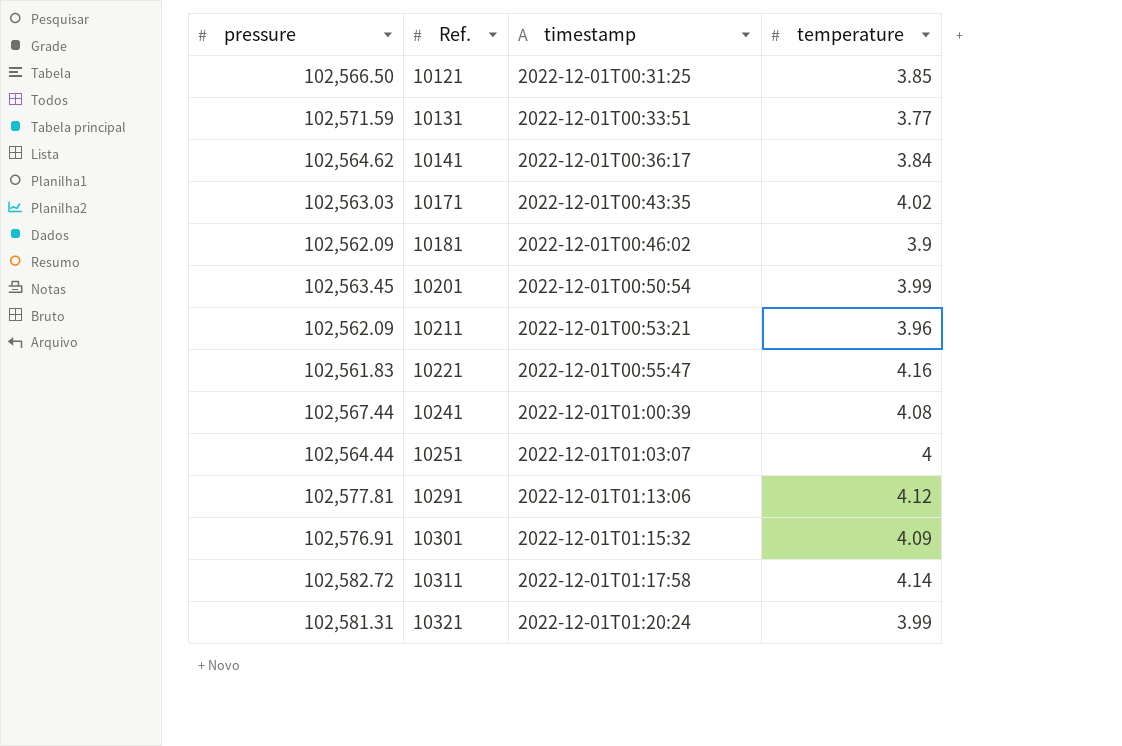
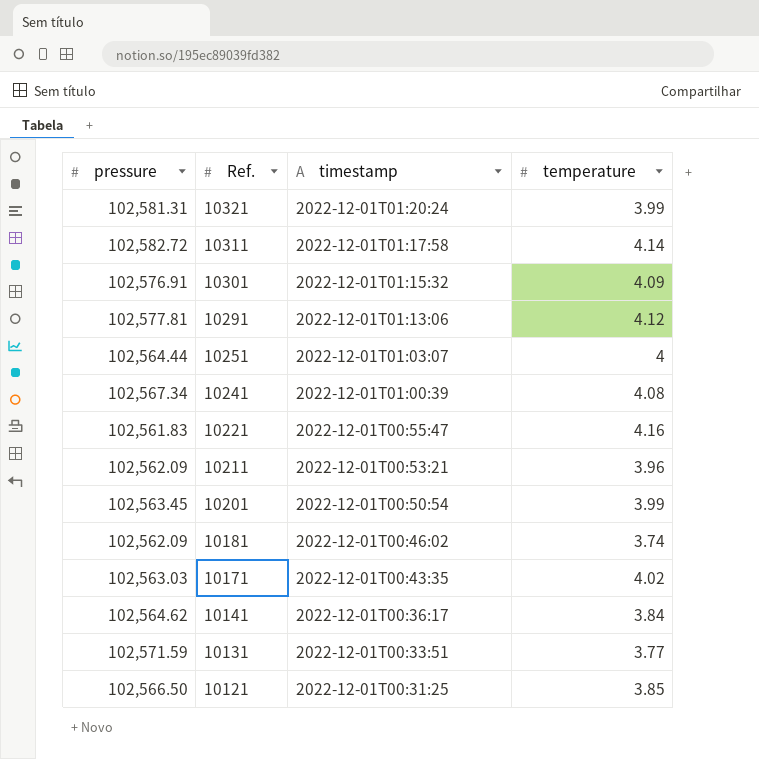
row order: Ref. ascending -> Ref. descending
10241 | pressure: 102,567.44 -> 102,567.34
10181 | temperature: 3.9 -> 3.74

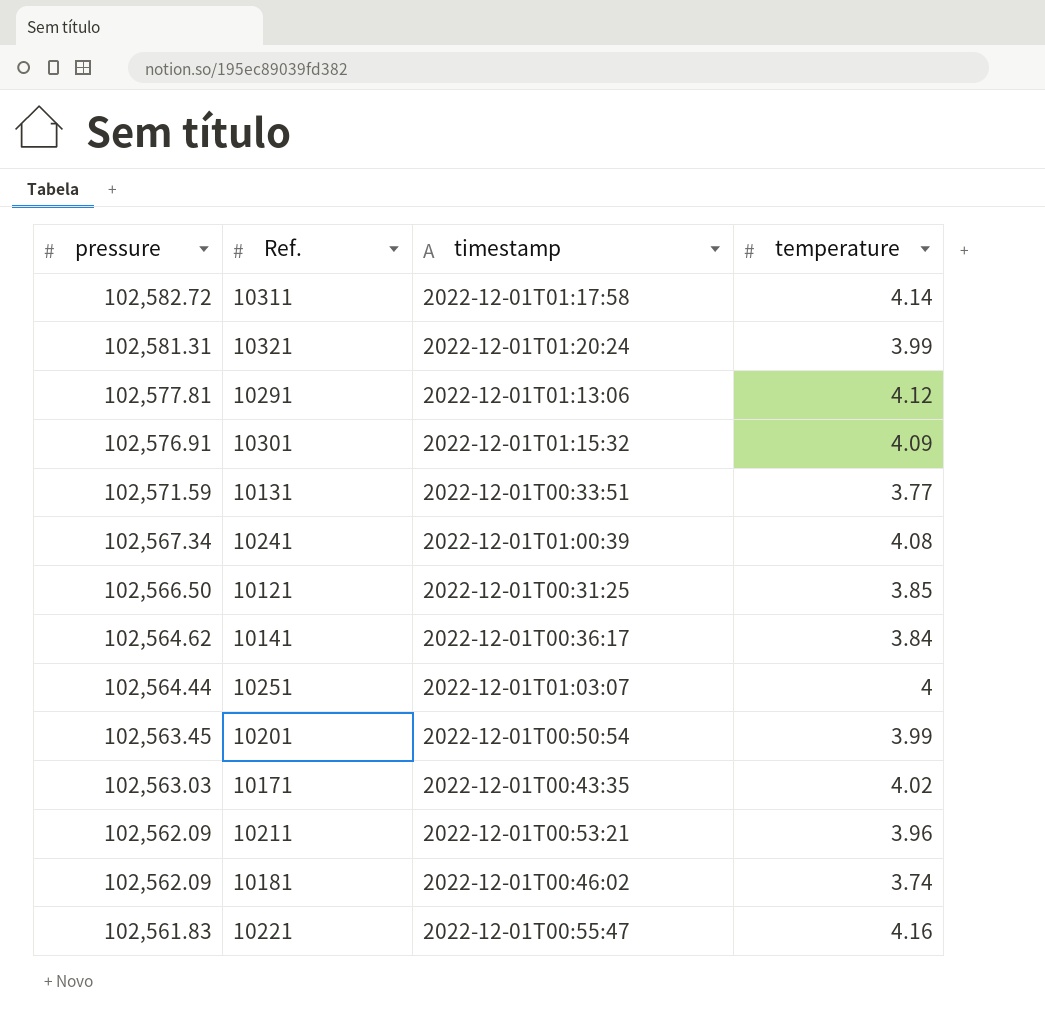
row order: Ref. descending -> pressure descending

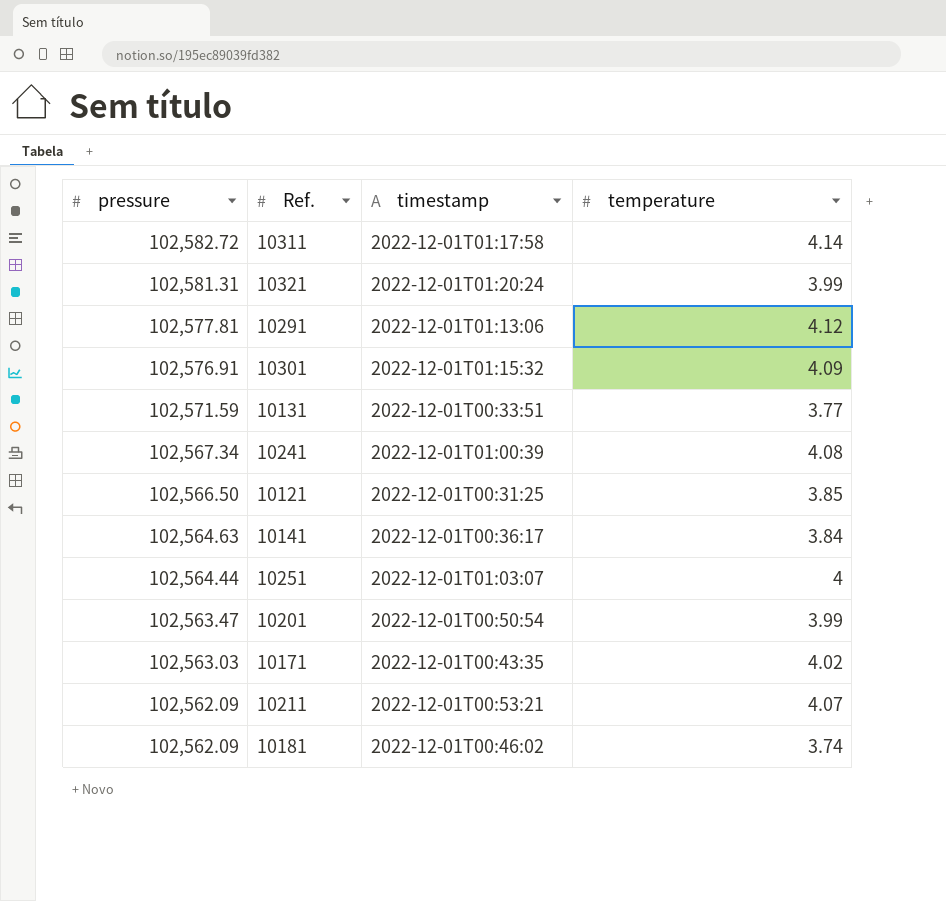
row 10221: 102,561.83 | 2022-12-01T00:55:47 | 4.16 -> none
10141 | pressure: 102,564.62 -> 102,564.63
10201 | pressure: 102,563.45 -> 102,563.47
10211 | temperature: 3.96 -> 4.07

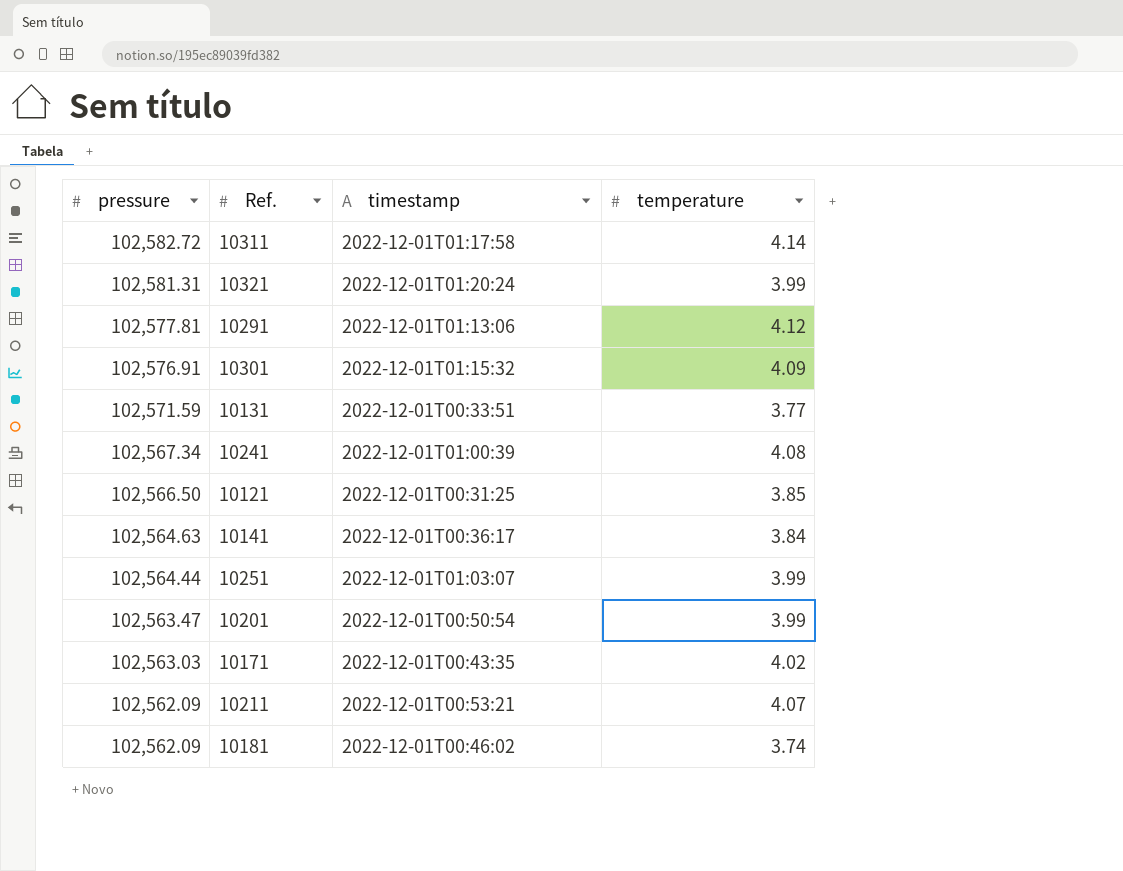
10251 | temperature: 4 -> 3.99

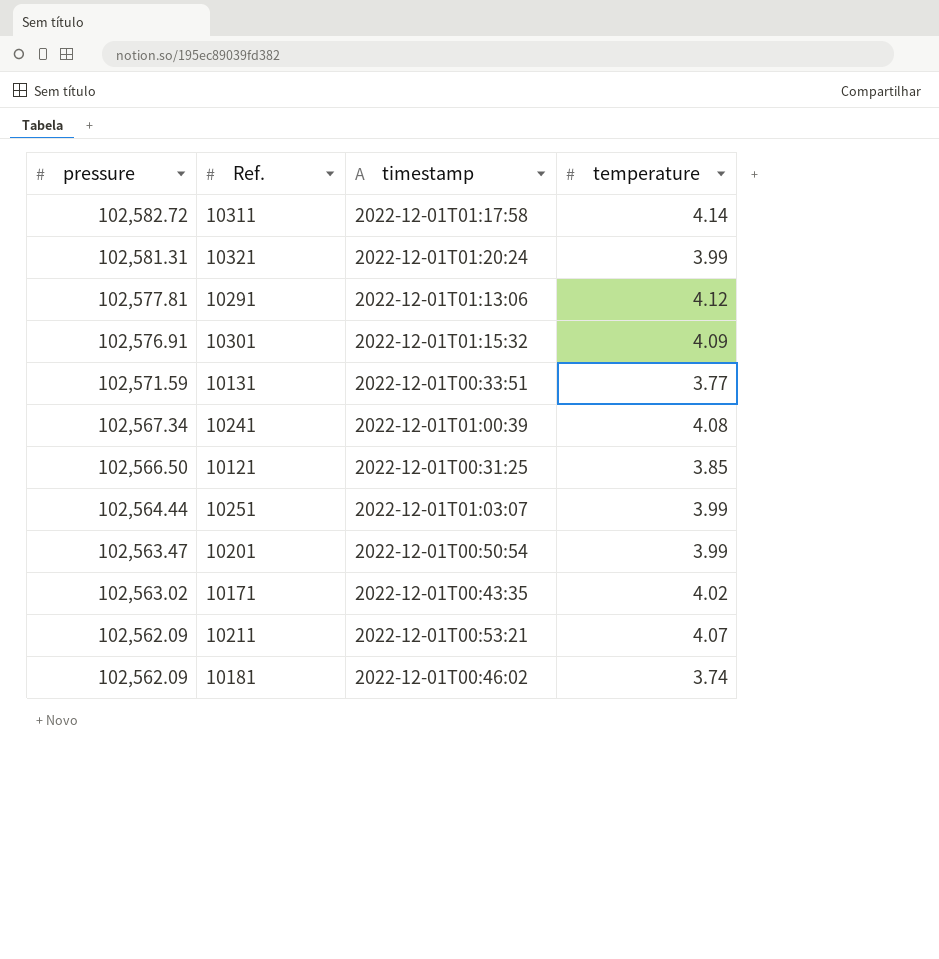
row 10141: 102,564.63 | 2022-12-01T00:36:17 | 3.84 -> none
10171 | pressure: 102,563.03 -> 102,563.02

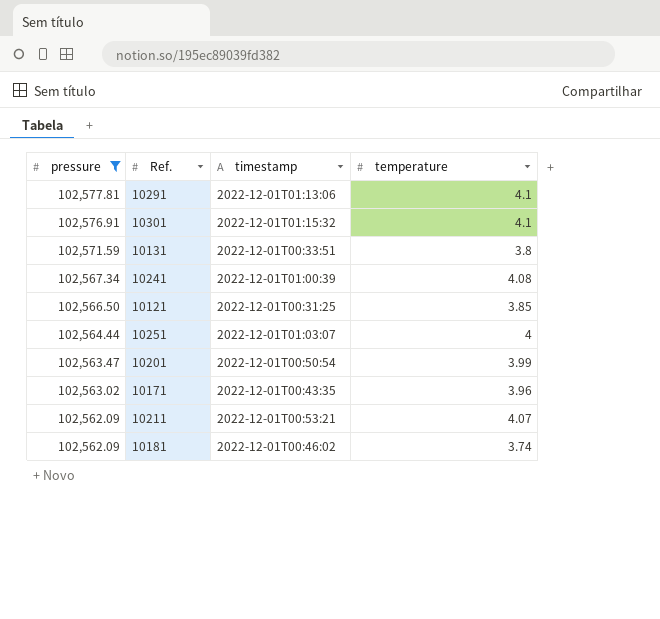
filter: none -> pressure <= 102,577.81
10291 | temperature: 4.12 -> 4.1
10301 | temperature: 4.09 -> 4.1
10131 | temperature: 3.77 -> 3.8
10251 | temperature: 3.99 -> 4
10171 | temperature: 4.02 -> 3.96

